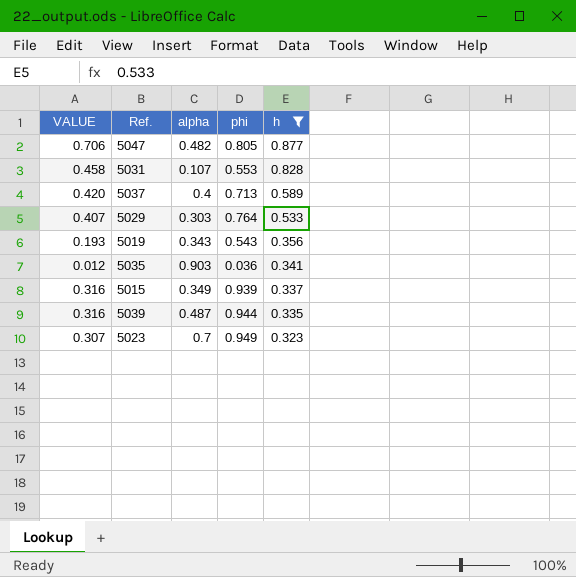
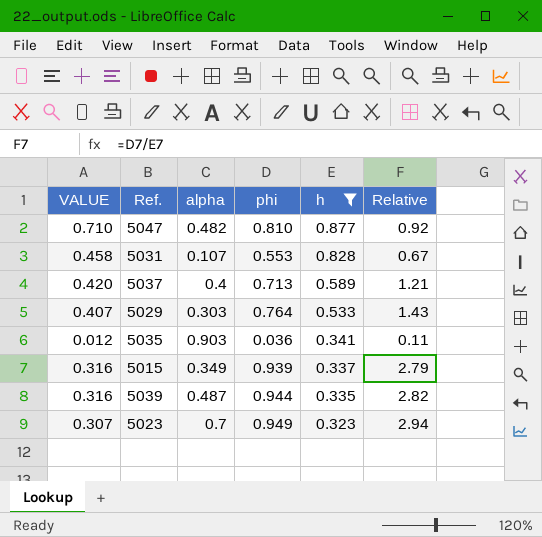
column Relative | formula: none -> [phi] / [h]
row 5019: 0.193 | 0.343 | 0.543 | 0.356 -> none
5047 | VALUE: 0.706 -> 0.710
5047 | phi: 0.805 -> 0.810

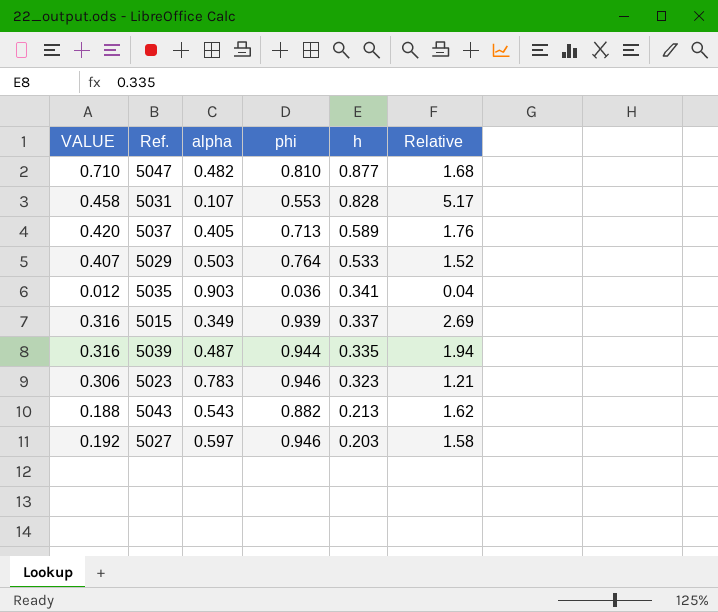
filter: h >= 0.323 -> none
column Relative | formula: [phi] / [h] -> [phi] / [alpha]
5037 | alpha: 0.4 -> 0.405
5029 | alpha: 0.303 -> 0.503
5023 | VALUE: 0.307 -> 0.306
5023 | alpha: 0.7 -> 0.783
5023 | phi: 0.949 -> 0.946

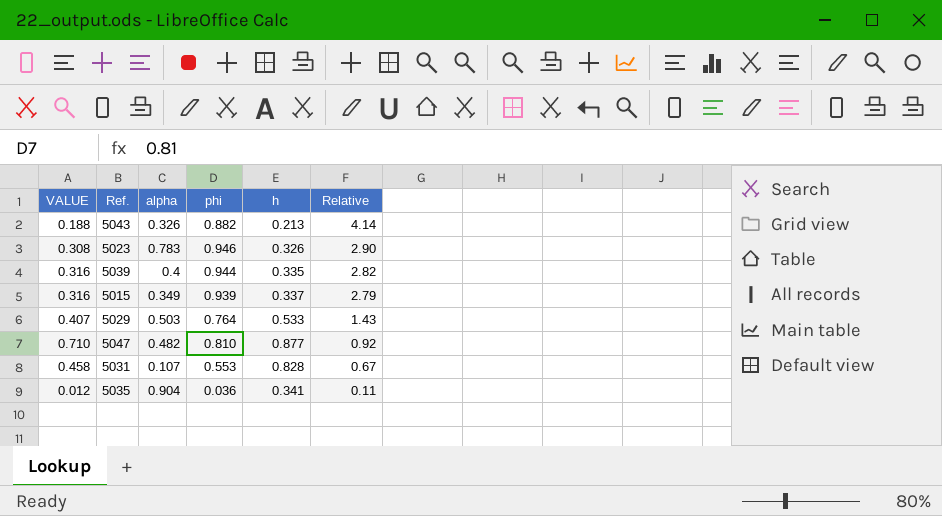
row order: h descending -> Relative descending
column Relative | formula: [phi] / [alpha] -> [phi] / [h]
row 5037: 0.420 | 0.405 | 0.713 | 0.589 | 1.76 -> none
row 5027: 0.192 | 0.597 | 0.946 | 0.203 | 1.58 -> none
5043 | alpha: 0.543 -> 0.326
5023 | VALUE: 0.306 -> 0.308
5023 | h: 0.323 -> 0.326
5039 | alpha: 0.487 -> 0.4
5035 | alpha: 0.903 -> 0.904

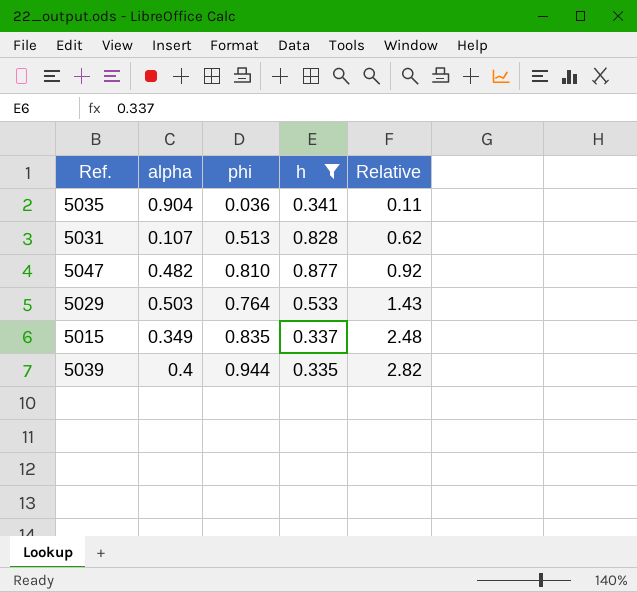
filter: none -> h >= 0.335
row order: Relative descending -> Relative ascending
column VALUE | formula: [phi] * [h] -> none
5031 | phi: 0.553 -> 0.513
5031 | Relative: 0.67 -> 0.62
5015 | phi: 0.939 -> 0.835
5015 | Relative: 2.79 -> 2.48

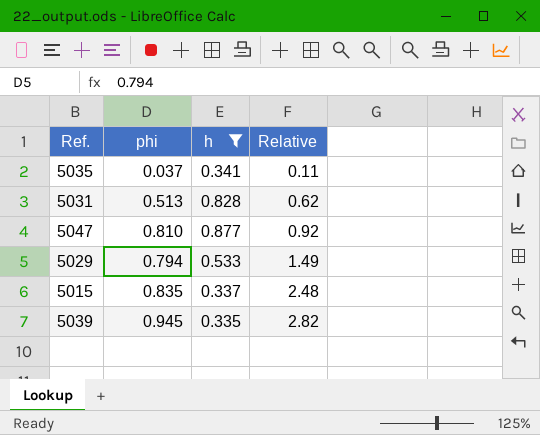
column alpha | position: 2 -> none
5035 | phi: 0.036 -> 0.037
5029 | phi: 0.764 -> 0.794
5029 | Relative: 1.43 -> 1.49
5039 | phi: 0.944 -> 0.945

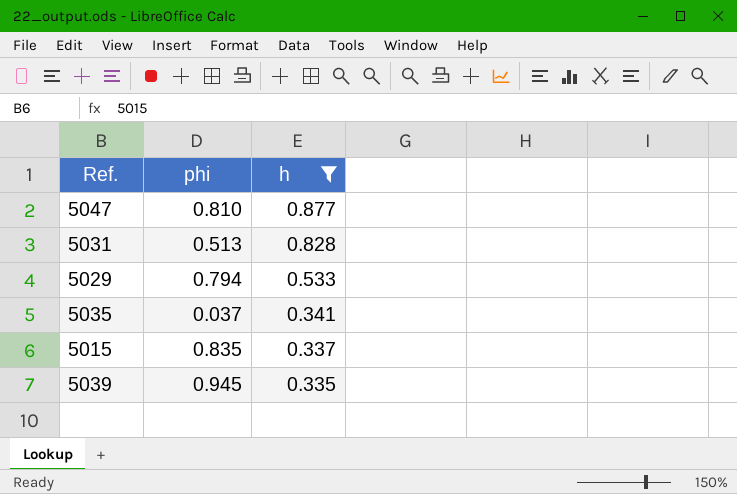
row order: Relative ascending -> h descending
column Relative | formula: [phi] / [h] -> none

